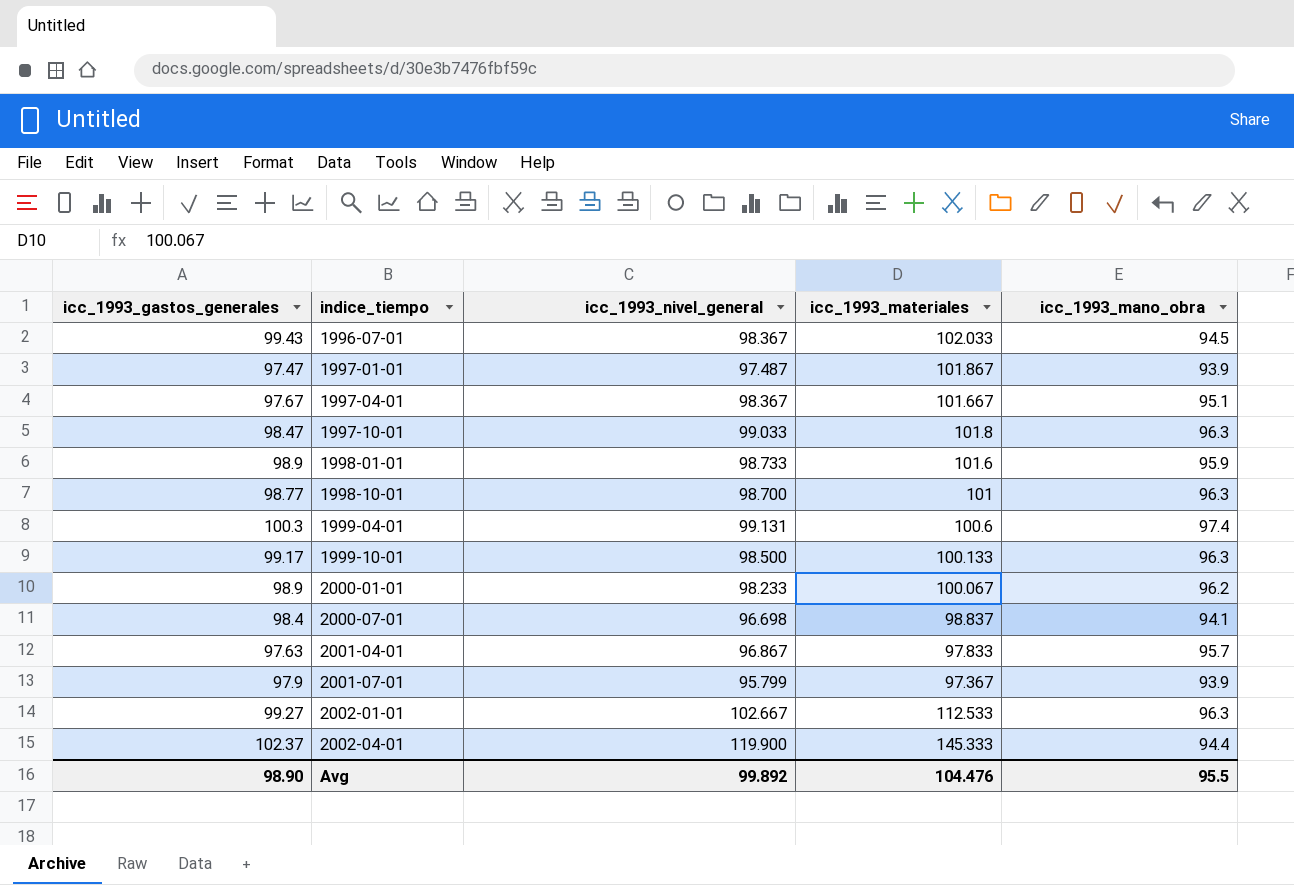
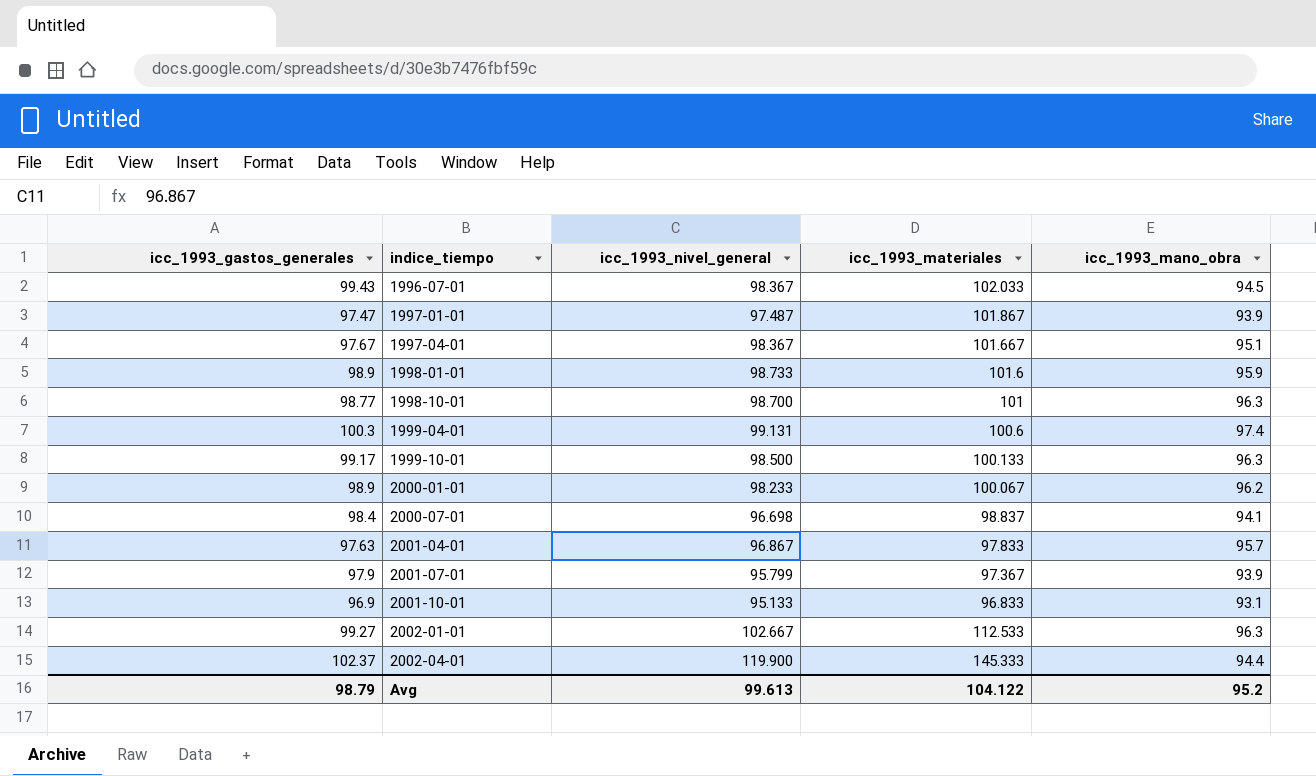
row 1997-10-01: 98.47 | 99.033 | 101.8 | 96.3 -> none
row 2001-10-01: none -> 96.9 | 95.133 | 96.833 | 93.1
Avg | icc_1993_gastos_generales: 98.90 -> 98.79
Avg | icc_1993_nivel_general: 99.892 -> 99.613
Avg | icc_1993_materiales: 104.476 -> 104.122
Avg | icc_1993_mano_obra: 95.5 -> 95.2

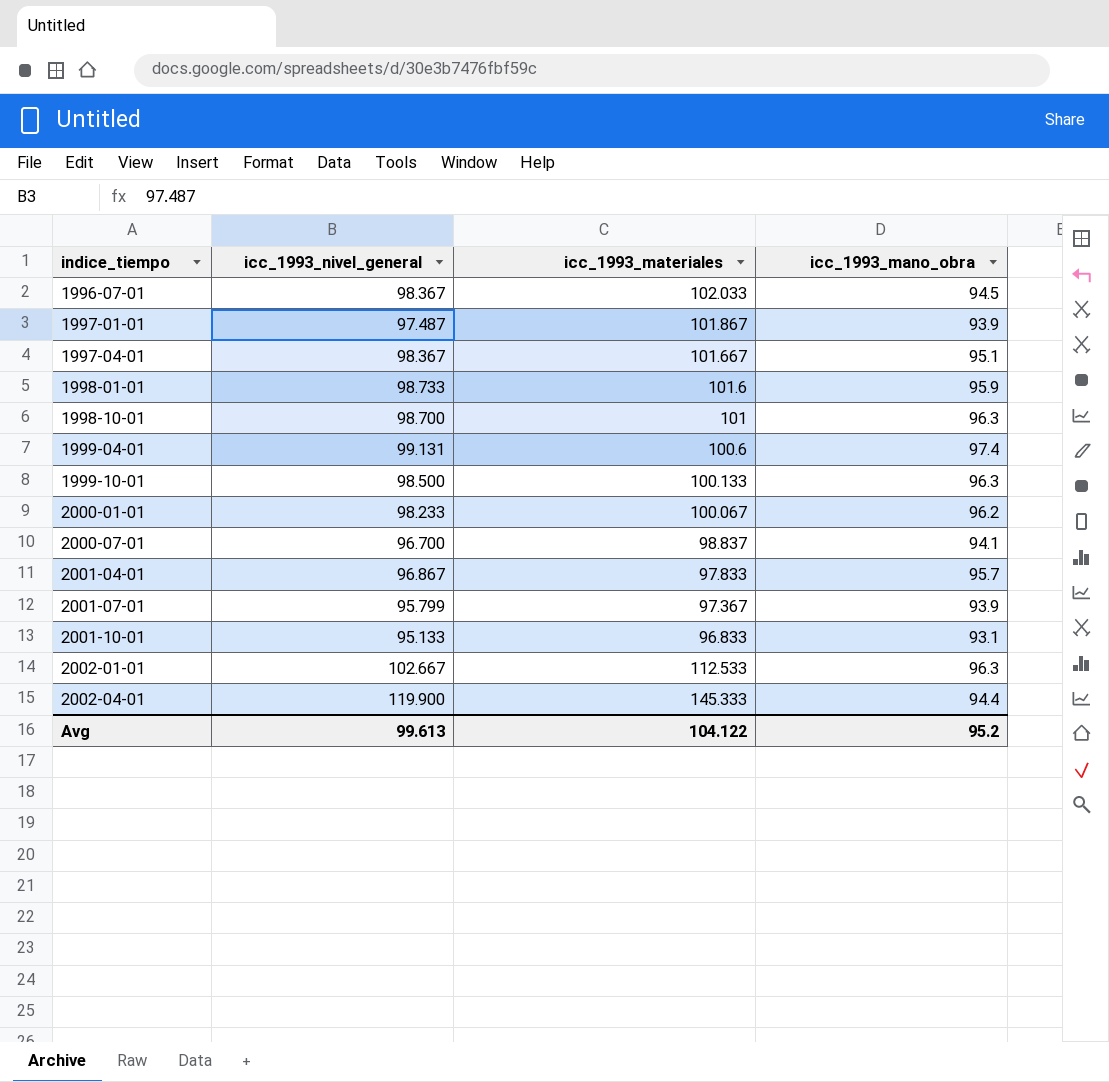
column icc_1993_gastos_generales | position: 1 -> none
2000-07-01 | icc_1993_nivel_general: 96.698 -> 96.700

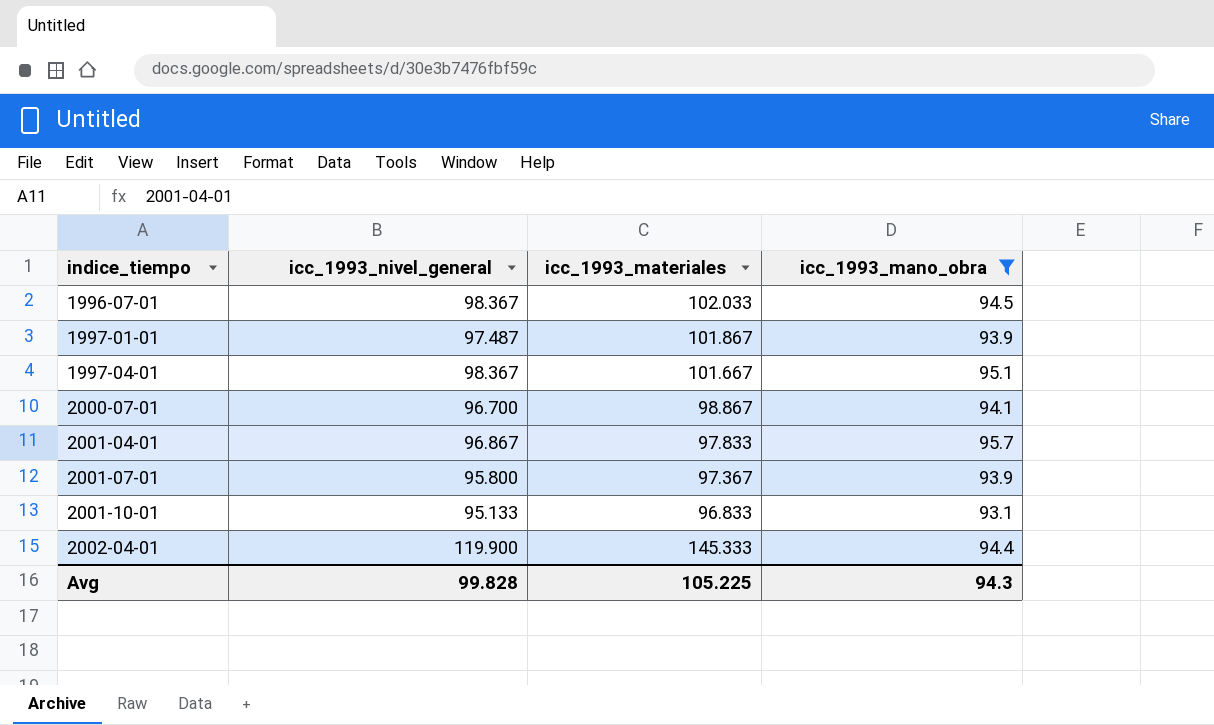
filter: none -> icc_1993_mano_obra <= 95.7
2000-07-01 | icc_1993_materiales: 98.837 -> 98.867
2001-07-01 | icc_1993_nivel_general: 95.799 -> 95.800
Avg | icc_1993_nivel_general: 99.613 -> 99.828
Avg | icc_1993_materiales: 104.122 -> 105.225
Avg | icc_1993_mano_obra: 95.2 -> 94.3

